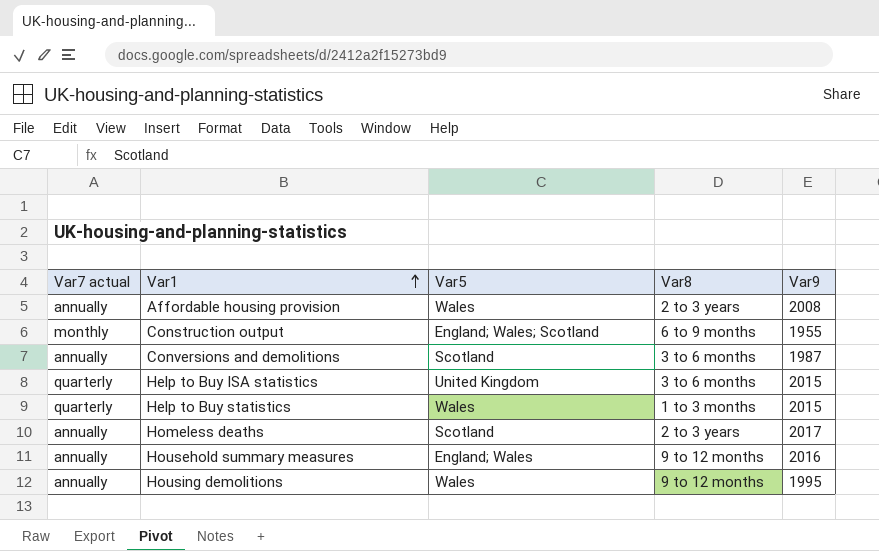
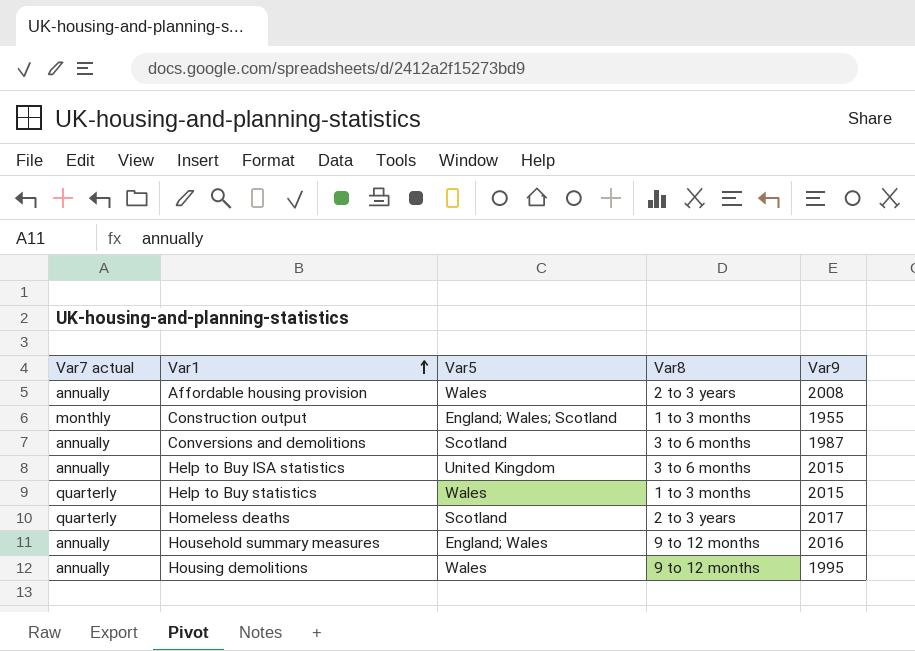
Construction output | Var8: 6 to 9 months -> 1 to 3 months
Help to Buy ISA statistics | Var7 actual: quarterly -> annually
Homeless deaths | Var7 actual: annually -> quarterly

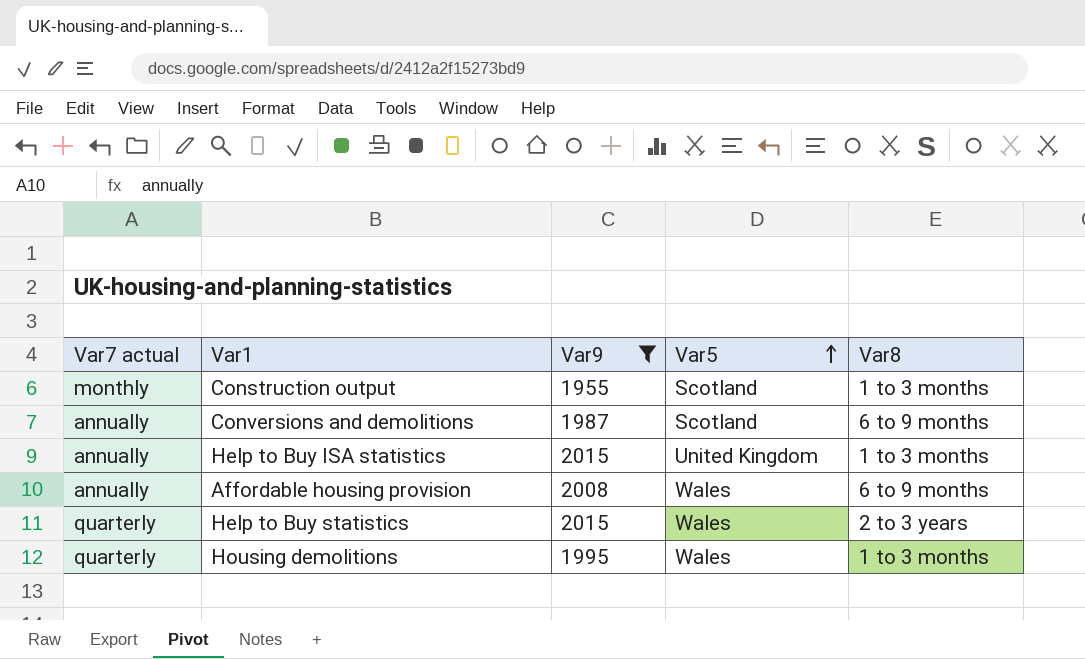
filter: none -> Var9 <= 2015
row order: Var1 ascending -> Var5 ascending
column Var9 | position: 5 -> 3
Construction output | Var5: England; Wales; Scotland -> Scotland
Conversions and demolitions | Var8: 3 to 6 months -> 6 to 9 months
Help to Buy ISA statistics | Var8: 3 to 6 months -> 1 to 3 months
Affordable housing provision | Var8: 2 to 3 years -> 6 to 9 months
Help to Buy statistics | Var8: 1 to 3 months -> 2 to 3 years
Housing demolitions | Var7 actual: annually -> quarterly
Housing demolitions | Var8: 9 to 12 months -> 1 to 3 months

